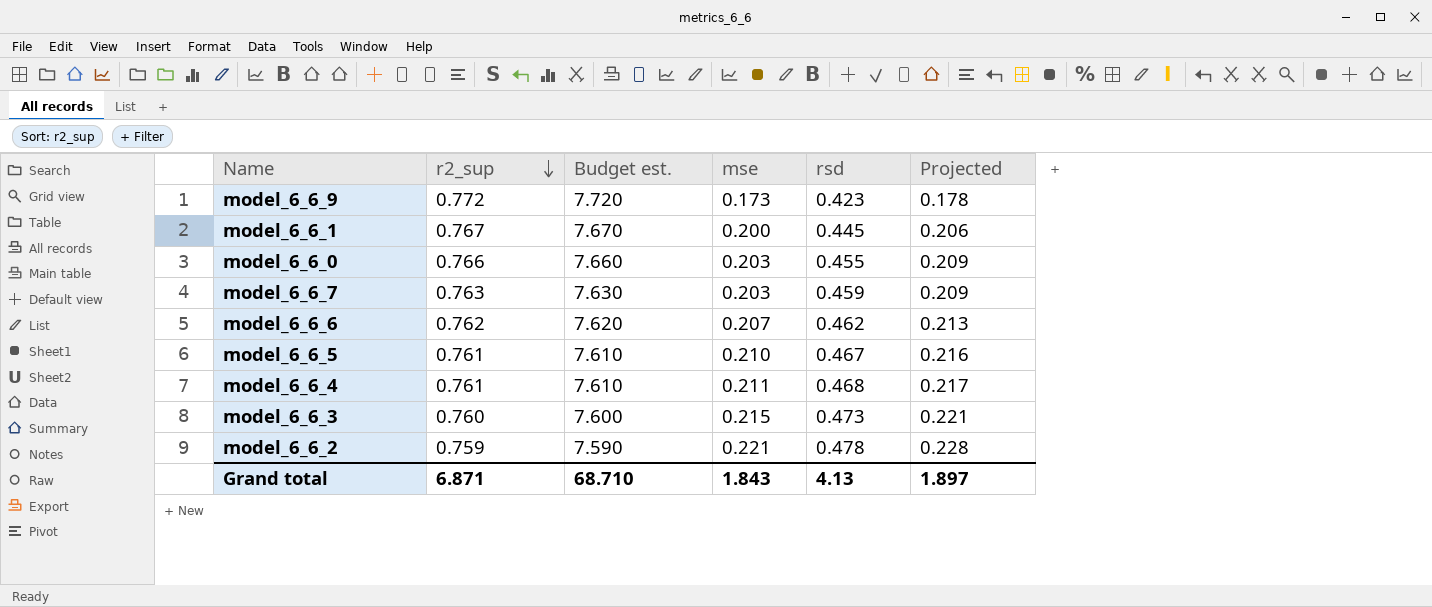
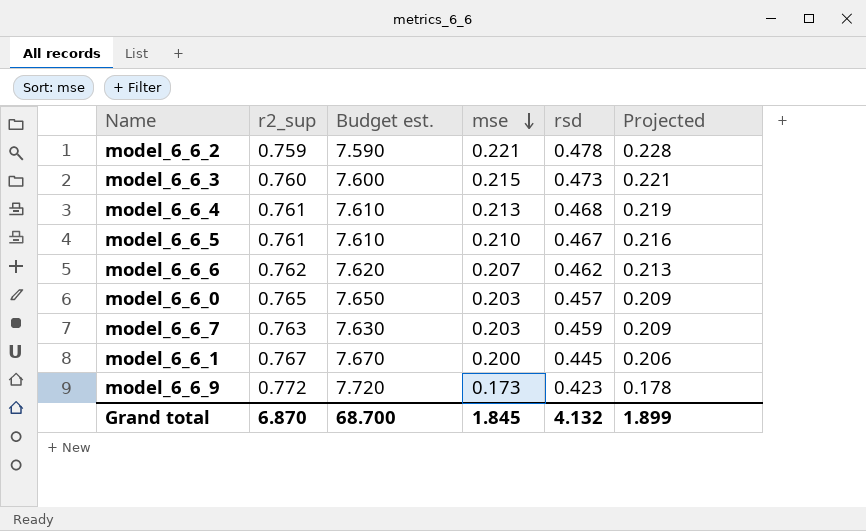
row order: r2_sup descending -> mse descending
model_6_6_4 | mse: 0.211 -> 0.213
model_6_6_4 | Projected: 0.217 -> 0.219
model_6_6_0 | r2_sup: 0.766 -> 0.765
model_6_6_0 | Budget est.: 7.660 -> 7.650
model_6_6_0 | rsd: 0.455 -> 0.457
Grand total | r2_sup: 6.871 -> 6.870
Grand total | Budget est.: 68.710 -> 68.700
Grand total | mse: 1.843 -> 1.845
Grand total | rsd: 4.13 -> 4.132
Grand total | Projected: 1.897 -> 1.899

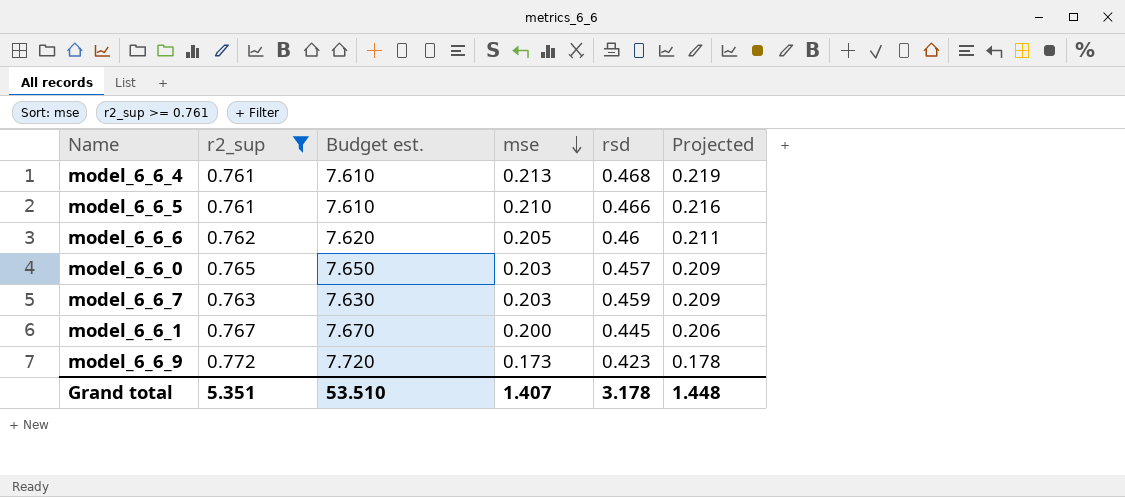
filter: none -> r2_sup >= 0.761
model_6_6_5 | rsd: 0.467 -> 0.466
model_6_6_6 | mse: 0.207 -> 0.205
model_6_6_6 | rsd: 0.462 -> 0.46
model_6_6_6 | Projected: 0.213 -> 0.211
Grand total | r2_sup: 6.870 -> 5.351
Grand total | Budget est.: 68.700 -> 53.510
Grand total | mse: 1.845 -> 1.407
Grand total | rsd: 4.132 -> 3.178
Grand total | Projected: 1.899 -> 1.448

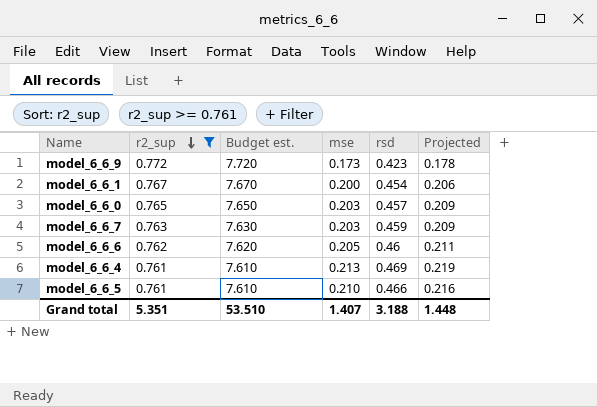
row order: mse descending -> r2_sup descending
model_6_6_1 | rsd: 0.445 -> 0.454
model_6_6_4 | rsd: 0.468 -> 0.469
Grand total | rsd: 3.178 -> 3.188

